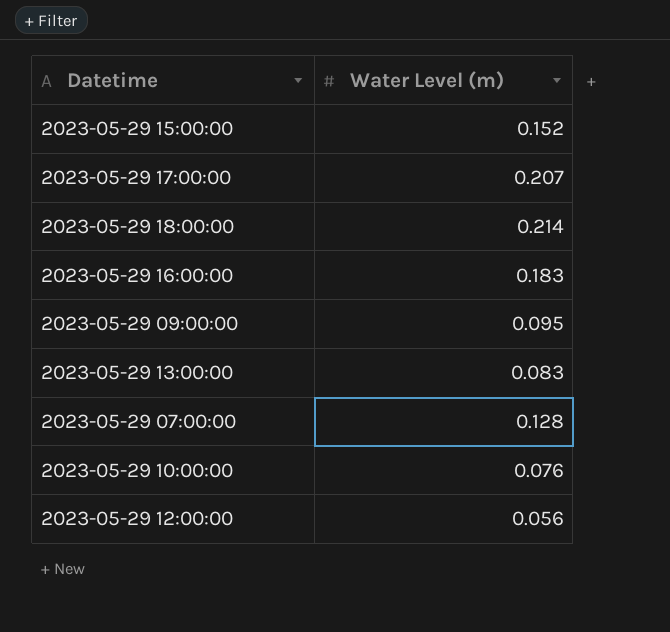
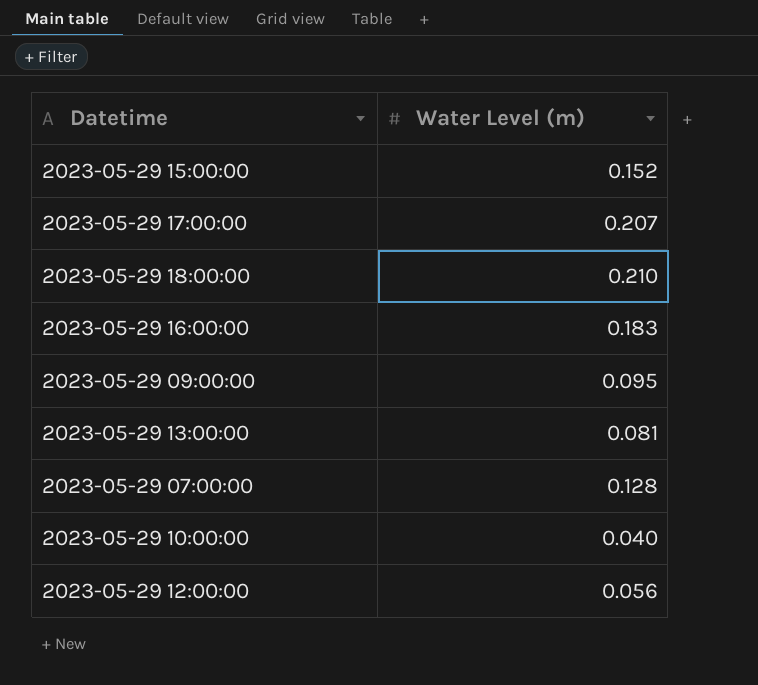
2023-05-29 18:00:00 | Water Level (m): 0.214 -> 0.210
2023-05-29 13:00:00 | Water Level (m): 0.083 -> 0.081
2023-05-29 10:00:00 | Water Level (m): 0.076 -> 0.040

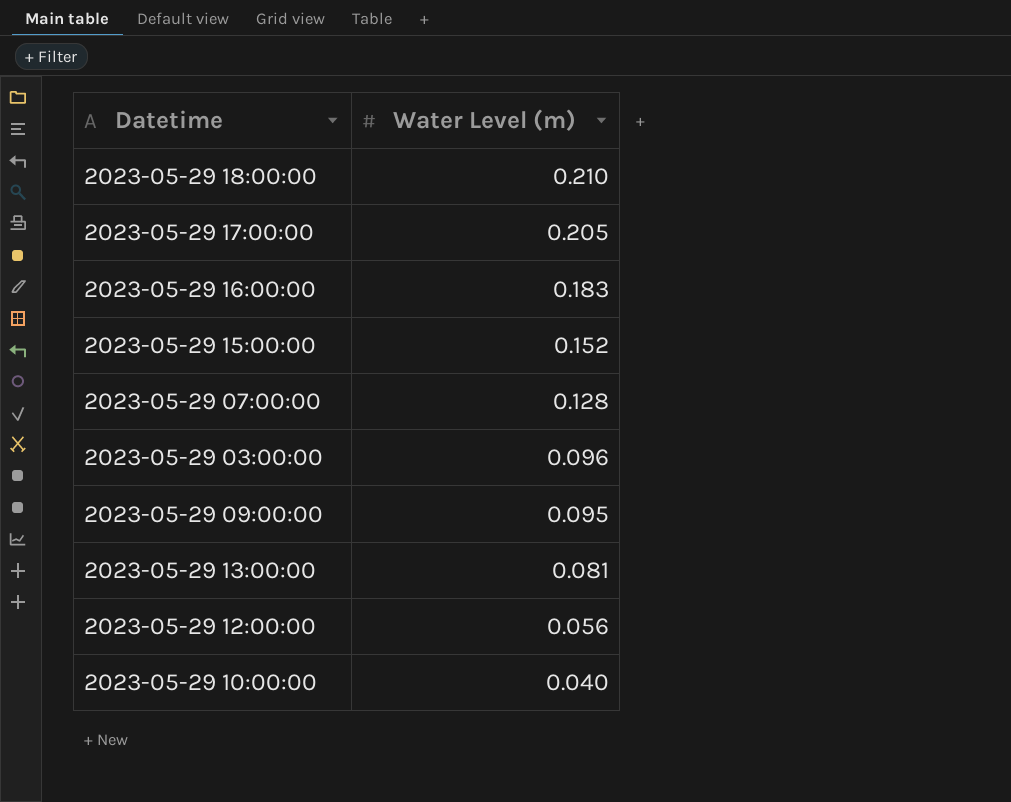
row order: none -> Water Level (m) descending
2023-05-29 17:00:00 | Water Level (m): 0.207 -> 0.205
row 2023-05-29 03:00:00: none -> 0.096

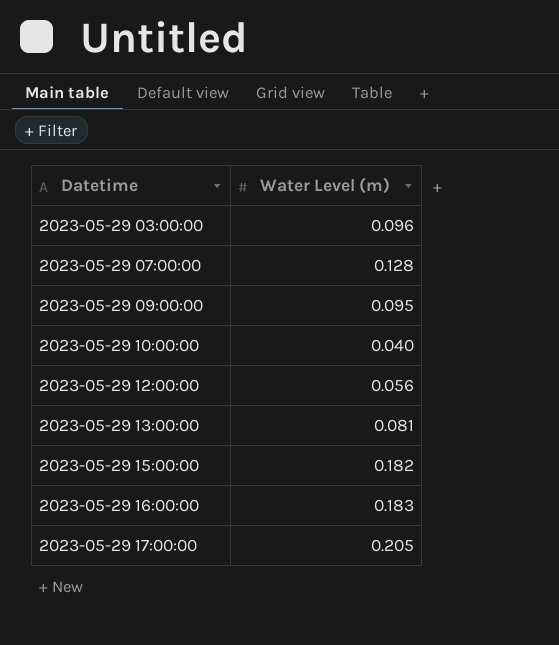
row order: Water Level (m) descending -> Datetime ascending
row 2023-05-29 18:00:00: 0.210 -> none
2023-05-29 15:00:00 | Water Level (m): 0.152 -> 0.182

